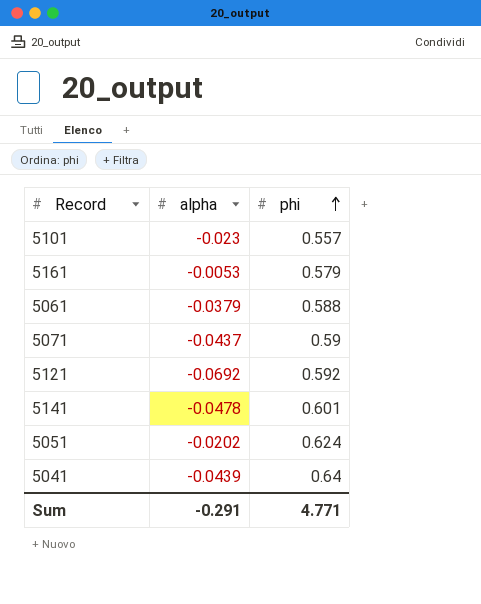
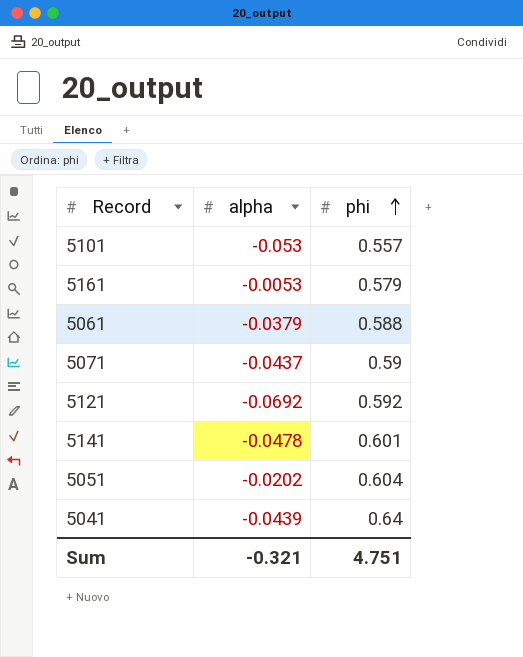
5101 | alpha: -0.023 -> -0.053
5051 | phi: 0.624 -> 0.604
Sum | alpha: -0.291 -> -0.321
Sum | phi: 4.771 -> 4.751

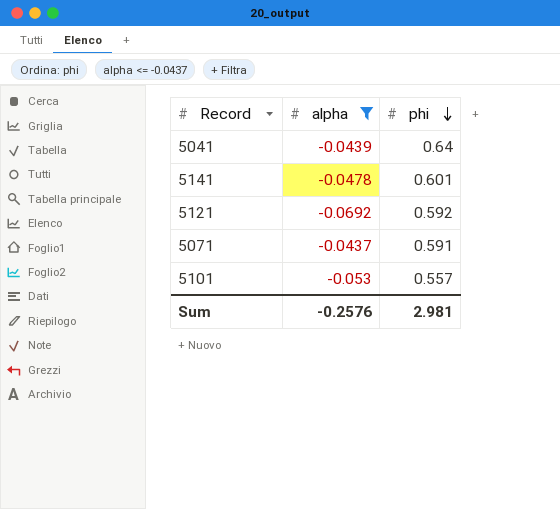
filter: none -> alpha <= -0.0437
row order: phi ascending -> phi descending
5071 | phi: 0.59 -> 0.591
Sum | alpha: -0.321 -> -0.2576
Sum | phi: 4.751 -> 2.981

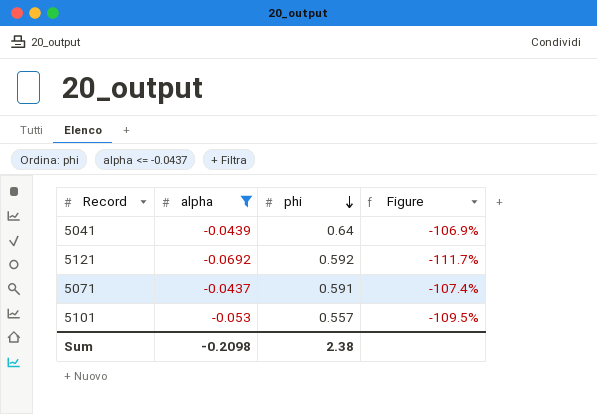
column Figure | formula: none -> ([alpha] - [phi]) / [phi]
row 5141: -0.0478 | 0.601 -> none
Sum | alpha: -0.2576 -> -0.2098
Sum | phi: 2.981 -> 2.38

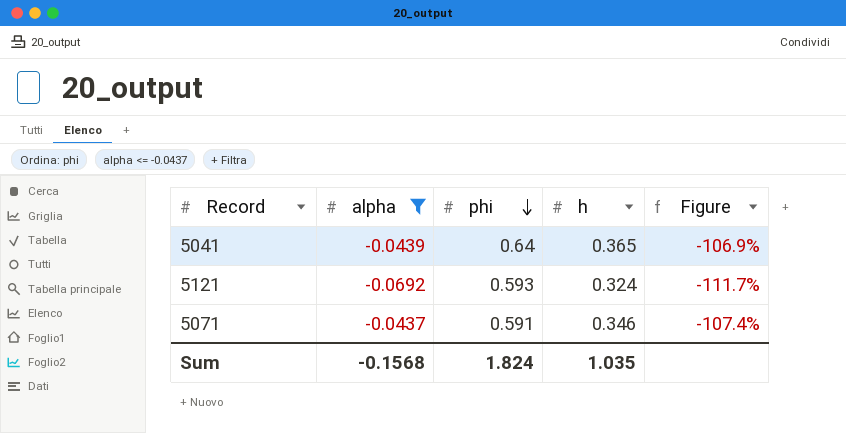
column h | position: none -> 4
row 5101: -0.053 | 0.557 | -109.5% -> none
5121 | phi: 0.592 -> 0.593
Sum | alpha: -0.2098 -> -0.1568
Sum | phi: 2.38 -> 1.824

